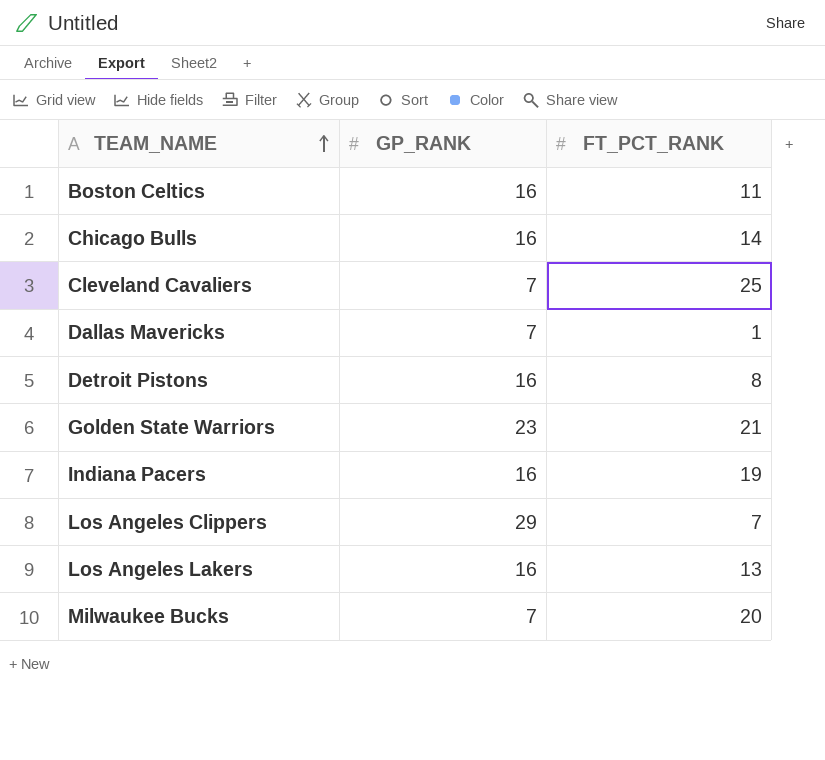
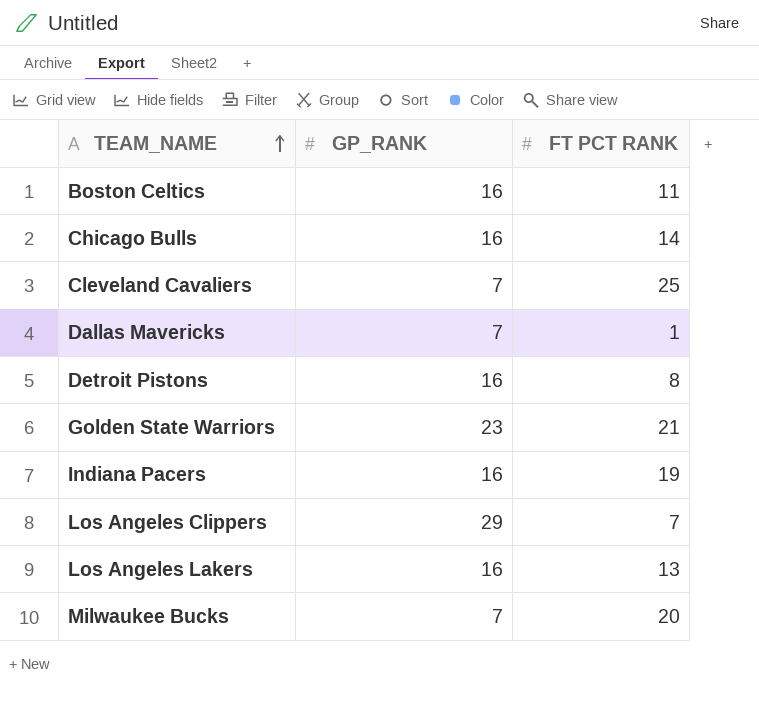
column name: FT_PCT_RANK -> FT PCT RANK

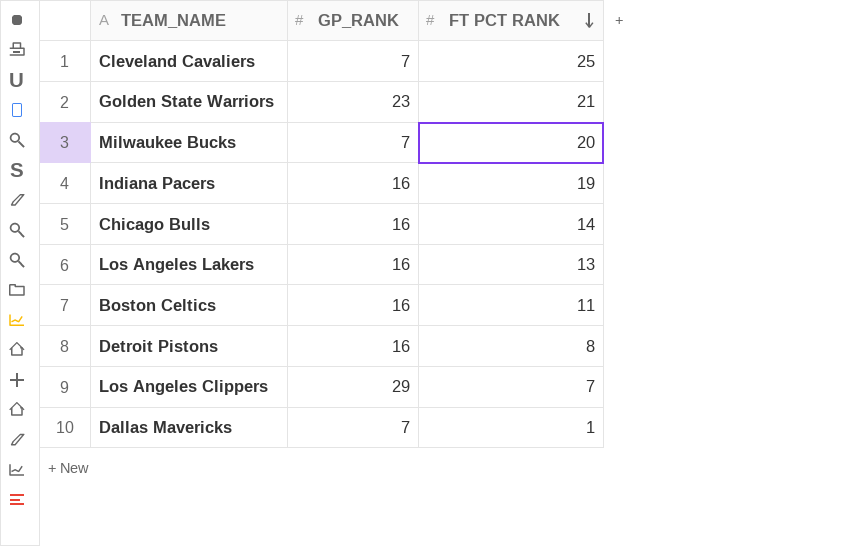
row order: TEAM_NAME ascending -> FT PCT RANK descending

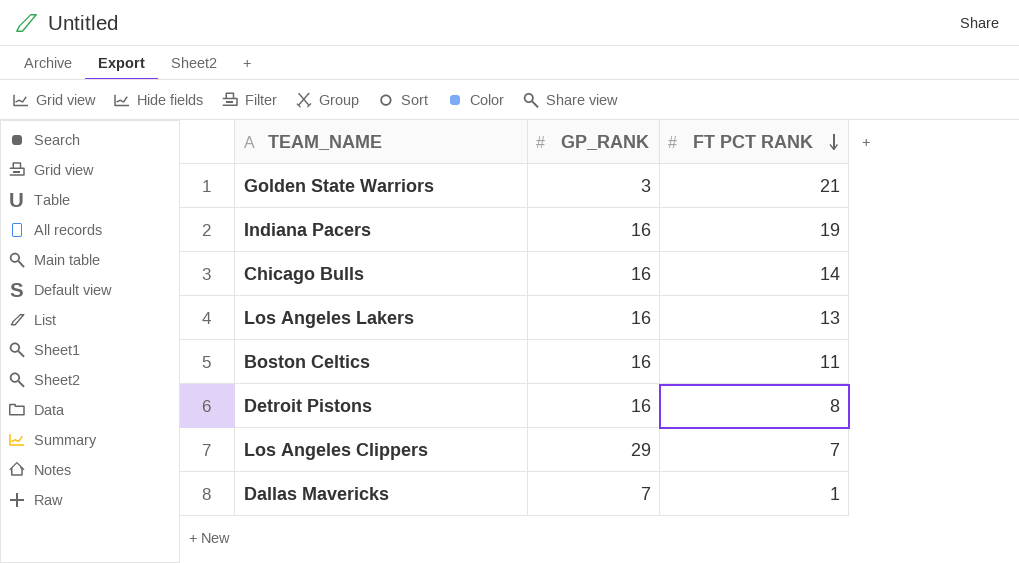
row Cleveland Cavaliers: 7 | 25 -> none
row Milwaukee Bucks: 7 | 20 -> none
Golden State Warriors | GP_RANK: 23 -> 3

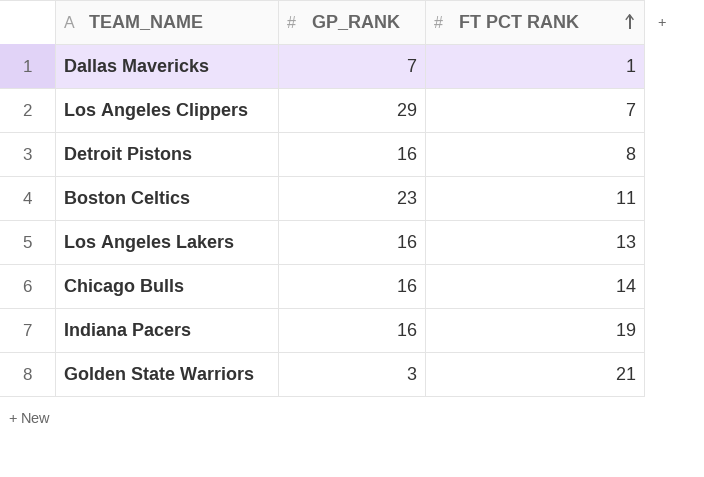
row order: FT PCT RANK descending -> FT PCT RANK ascending
Boston Celtics | GP_RANK: 16 -> 23

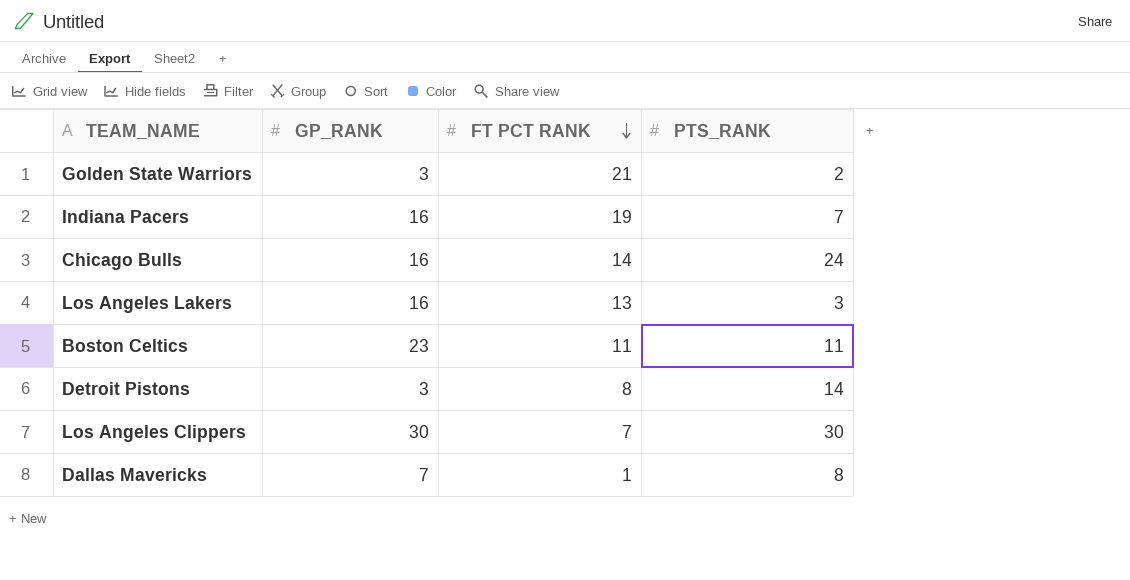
row order: FT PCT RANK ascending -> FT PCT RANK descending
column PTS_RANK | position: none -> 4
Detroit Pistons | GP_RANK: 16 -> 3
Los Angeles Clippers | GP_RANK: 29 -> 30

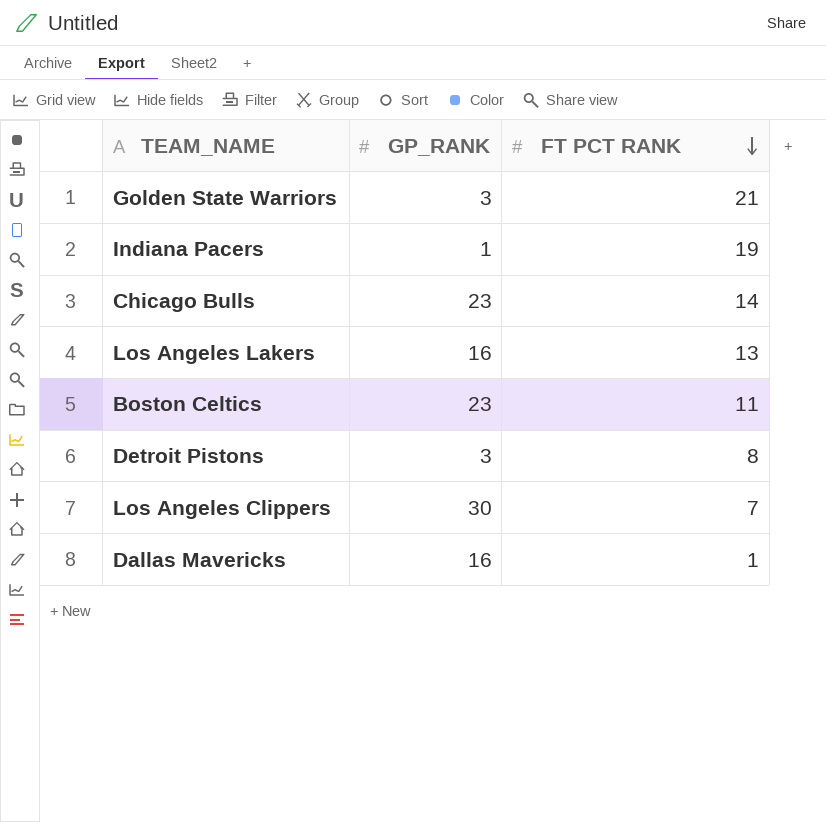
column PTS_RANK | position: 4 -> none
Indiana Pacers | GP_RANK: 16 -> 1
Chicago Bulls | GP_RANK: 16 -> 23
Dallas Mavericks | GP_RANK: 7 -> 16

